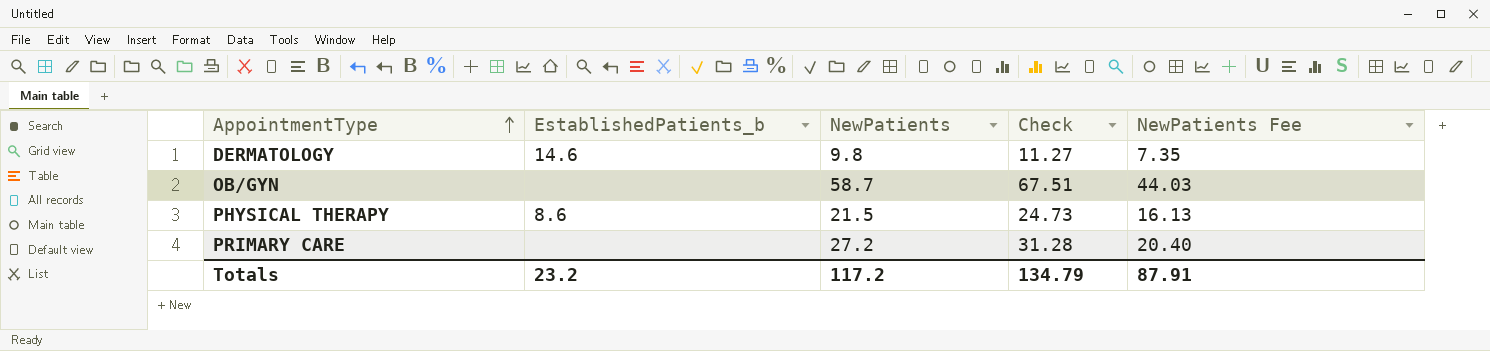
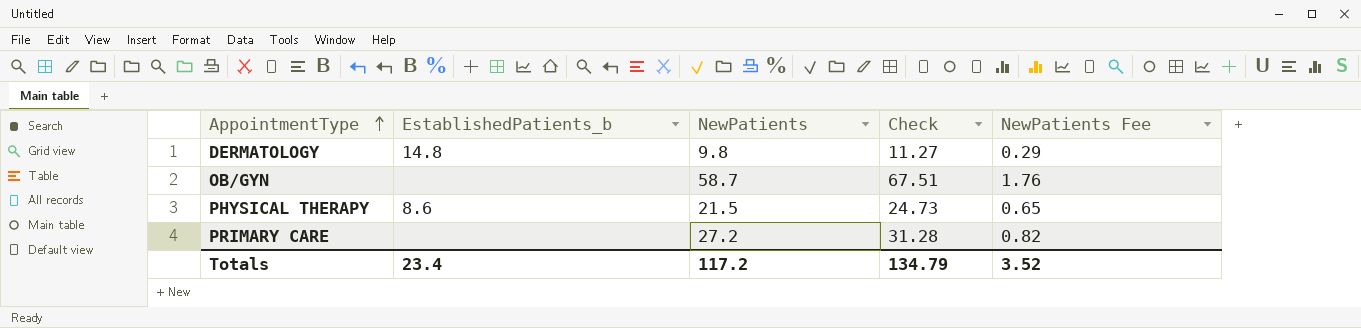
column NewPatients Fee | formula: [NewPatients] * 0.75 -> [NewPatients] * 0.03
DERMATOLOGY | EstablishedPatients_b: 14.6 -> 14.8
Totals | EstablishedPatients_b: 23.2 -> 23.4
Totals | NewPatients Fee: 87.91 -> 3.52

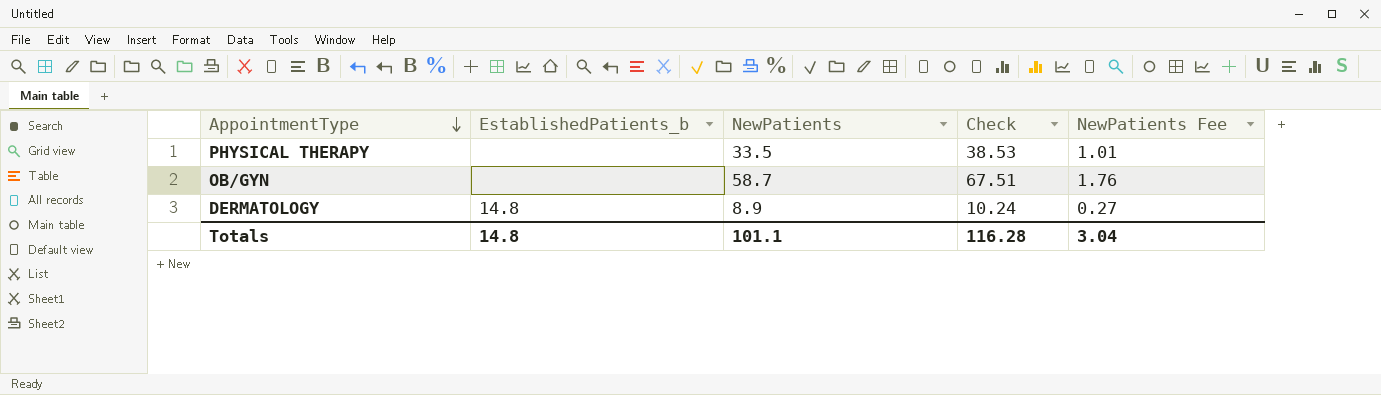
row order: AppointmentType ascending -> AppointmentType descending
row PRIMARY CARE: none | 27.2 | 31.28 | 0.82 -> none
PHYSICAL THERAPY | EstablishedPatients_b: 8.6 -> none
PHYSICAL THERAPY | NewPatients: 21.5 -> 33.5
PHYSICAL THERAPY | Check: 24.73 -> 38.53
PHYSICAL THERAPY | NewPatients Fee: 0.65 -> 1.01
DERMATOLOGY | NewPatients: 9.8 -> 8.9
DERMATOLOGY | Check: 11.27 -> 10.24
DERMATOLOGY | NewPatients Fee: 0.29 -> 0.27
Totals | EstablishedPatients_b: 23.4 -> 14.8
Totals | NewPatients: 117.2 -> 101.1
Totals | Check: 134.79 -> 116.28
Totals | NewPatients Fee: 3.52 -> 3.04

